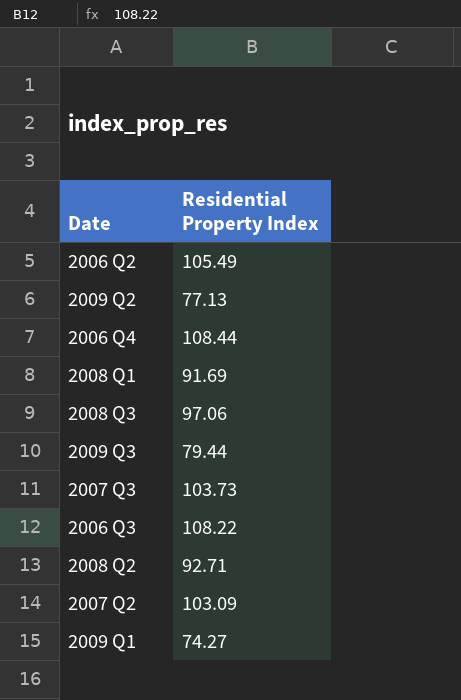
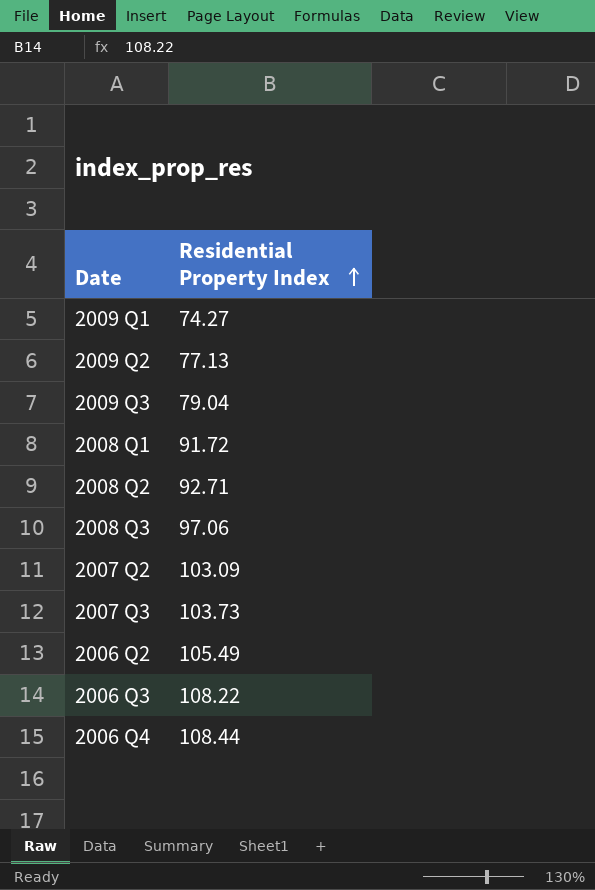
row order: none -> Residential Property Index ascending
2009 Q3 | Residential Property Index: 79.44 -> 79.04
2008 Q1 | Residential Property Index: 91.69 -> 91.72

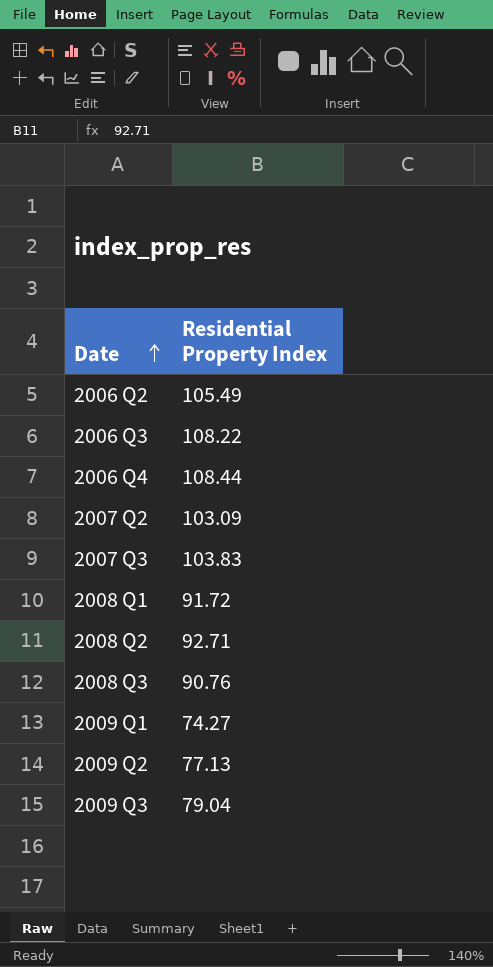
row order: Residential Property Index ascending -> Date ascending
2007 Q3 | Residential Property Index: 103.73 -> 103.83
2008 Q3 | Residential Property Index: 97.06 -> 90.76

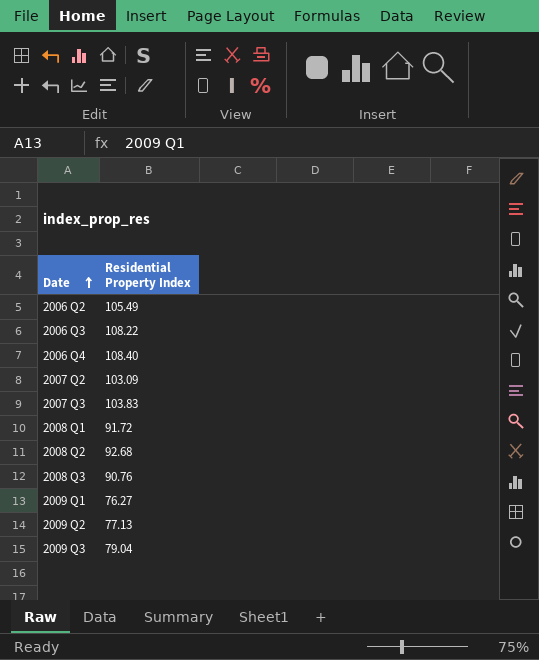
2006 Q4 | Residential Property Index: 108.44 -> 108.40
2008 Q2 | Residential Property Index: 92.71 -> 92.68
2009 Q1 | Residential Property Index: 74.27 -> 76.27

